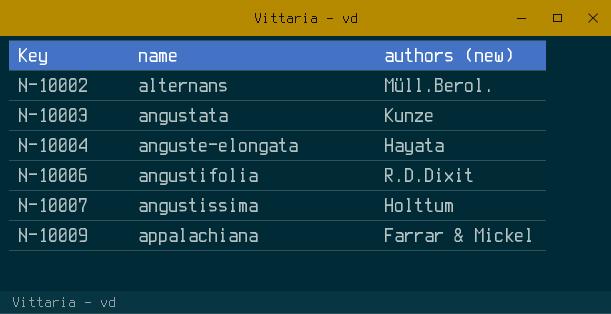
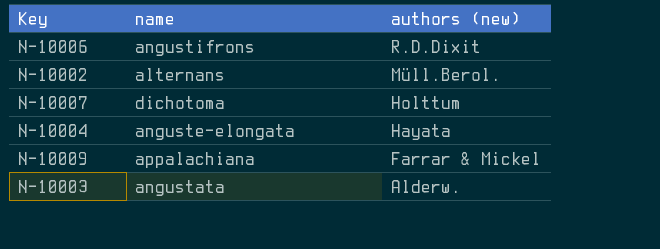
row order: Key ascending -> authors (new) descending
N-10006 | name: angustifolia -> angustifrons
N-10007 | name: angustissima -> dichotoma
N-10003 | authors (new): Kunze -> Alderw.

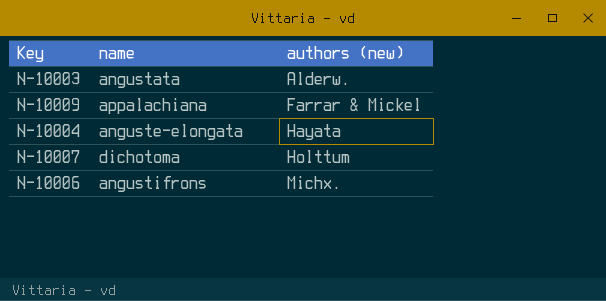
row order: authors (new) descending -> authors (new) ascending
row N-10002: alternans | Müll.Berol. -> none
N-10006 | authors (new): R.D.Dixit -> Michx.

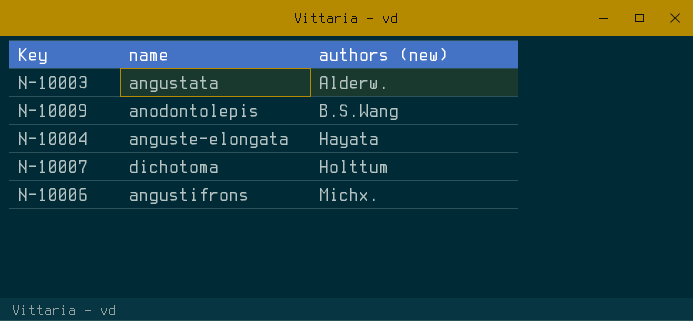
N-10009 | name: appalachiana -> anodontolepis
N-10009 | authors (new): Farrar & Mickel -> B.S.Wang

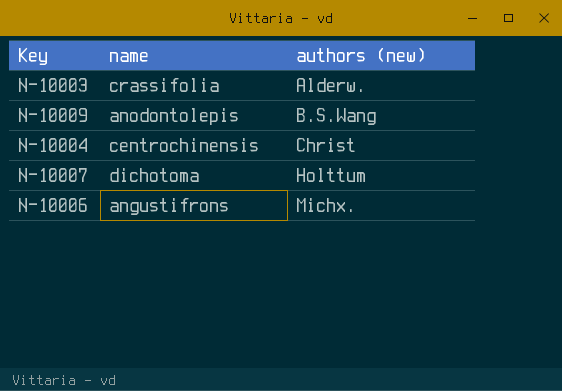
N-10003 | name: angustata -> crassifolia
N-10004 | name: anguste-elongata -> centrochinensis
N-10004 | authors (new): Hayata -> Christ

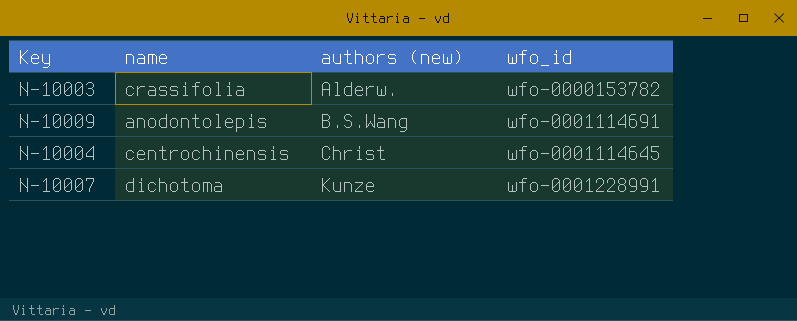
column wfo_id | position: none -> 4
row N-10006: angustifrons | Michx. -> none
N-10007 | authors (new): Holttum -> Kunze

